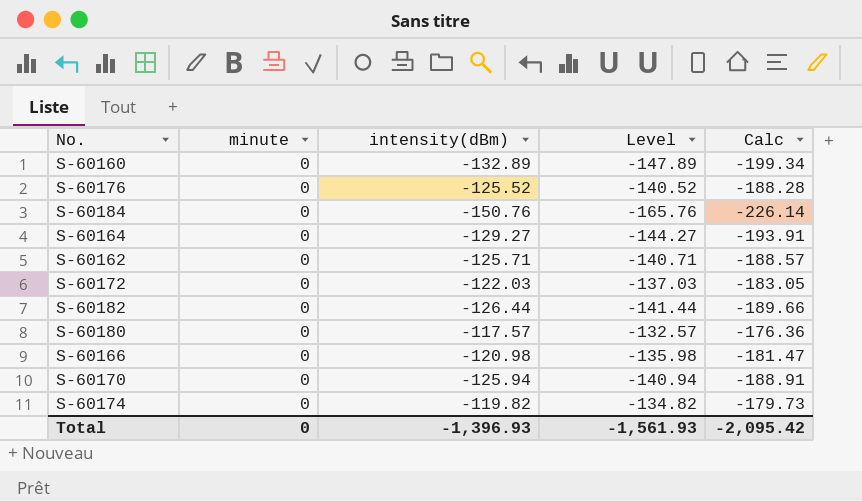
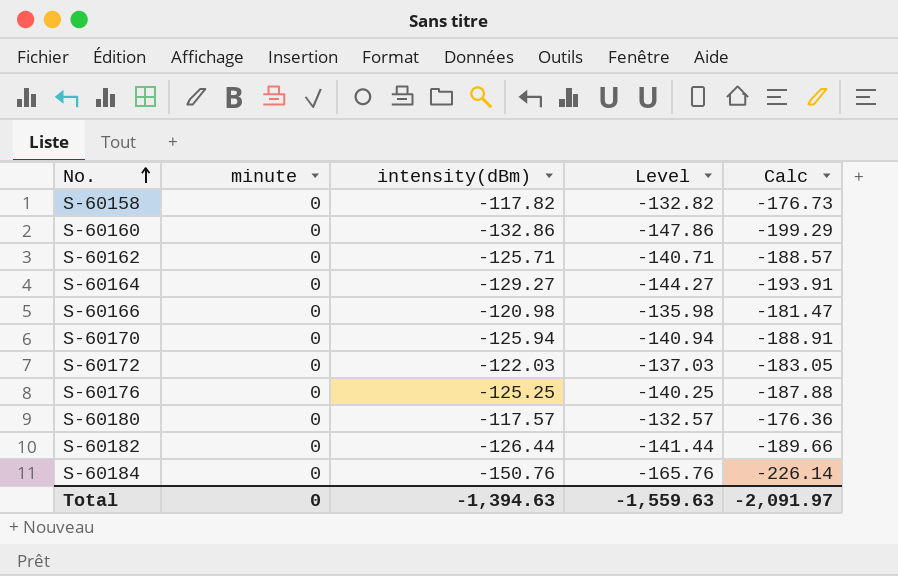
row order: none -> No. ascending
row S-60174: 0 | -119.82 | -134.82 | -179.73 -> none
row S-60158: none -> 0 | -117.82 | -132.82 | -176.73
S-60160 | intensity(dBm): -132.89 -> -132.86
S-60160 | Level: -147.89 -> -147.86
S-60160 | Calc: -199.34 -> -199.29
S-60176 | intensity(dBm): -125.52 -> -125.25
S-60176 | Level: -140.52 -> -140.25
S-60176 | Calc: -188.28 -> -187.88
Total | intensity(dBm): -1,396.93 -> -1,394.63
Total | Level: -1,561.93 -> -1,559.63
Total | Calc: -2,095.42 -> -2,091.97

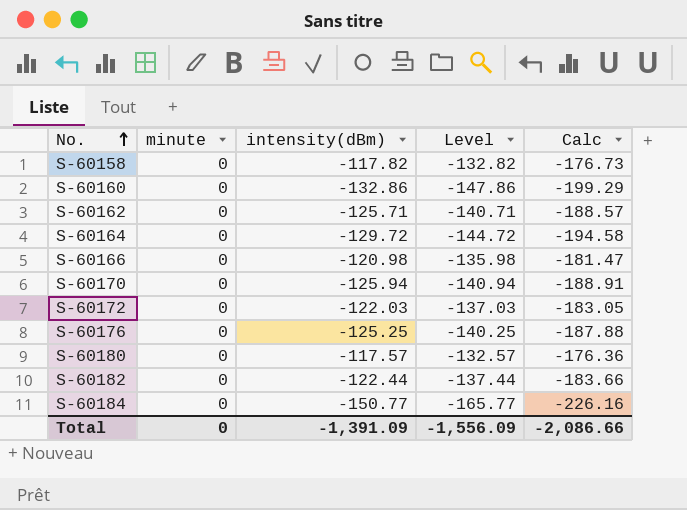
S-60164 | intensity(dBm): -129.27 -> -129.72
S-60164 | Level: -144.27 -> -144.72
S-60164 | Calc: -193.91 -> -194.58
S-60182 | intensity(dBm): -126.44 -> -122.44
S-60182 | Level: -141.44 -> -137.44
S-60182 | Calc: -189.66 -> -183.66
S-60184 | intensity(dBm): -150.76 -> -150.77
S-60184 | Level: -165.76 -> -165.77
S-60184 | Calc: -226.14 -> -226.16
Total | intensity(dBm): -1,394.63 -> -1,391.09
Total | Level: -1,559.63 -> -1,556.09
Total | Calc: -2,091.97 -> -2,086.66

